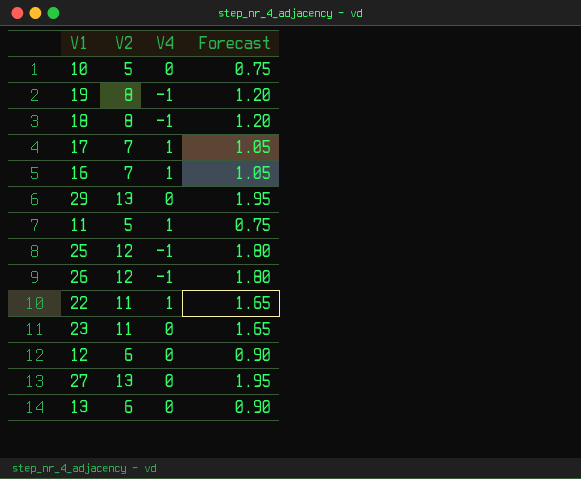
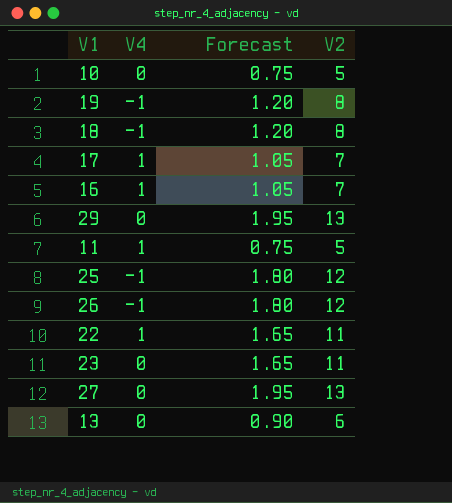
column V2 | position: 2 -> 4
row 12: 6 | 0 | 0.90 -> none

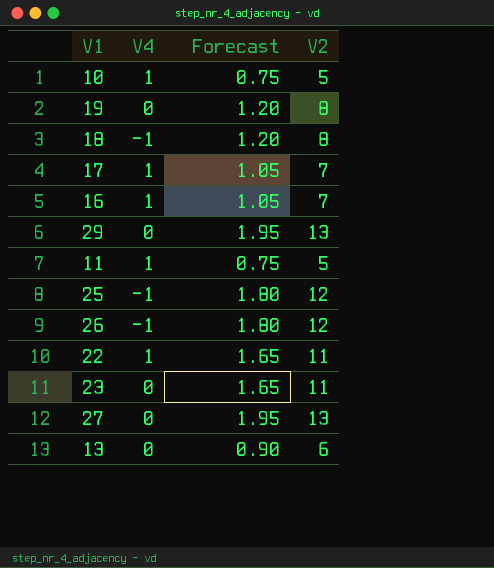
10 | V4: 0 -> 1
19 | V4: -1 -> 0

